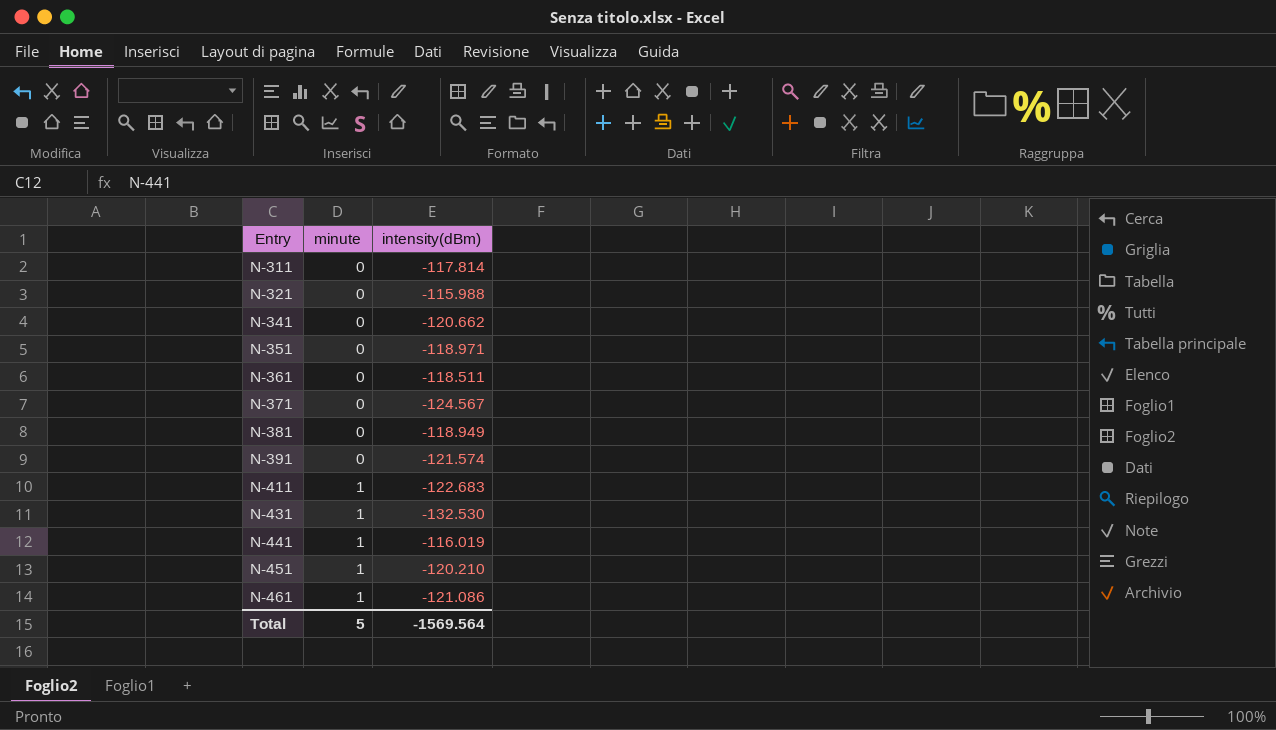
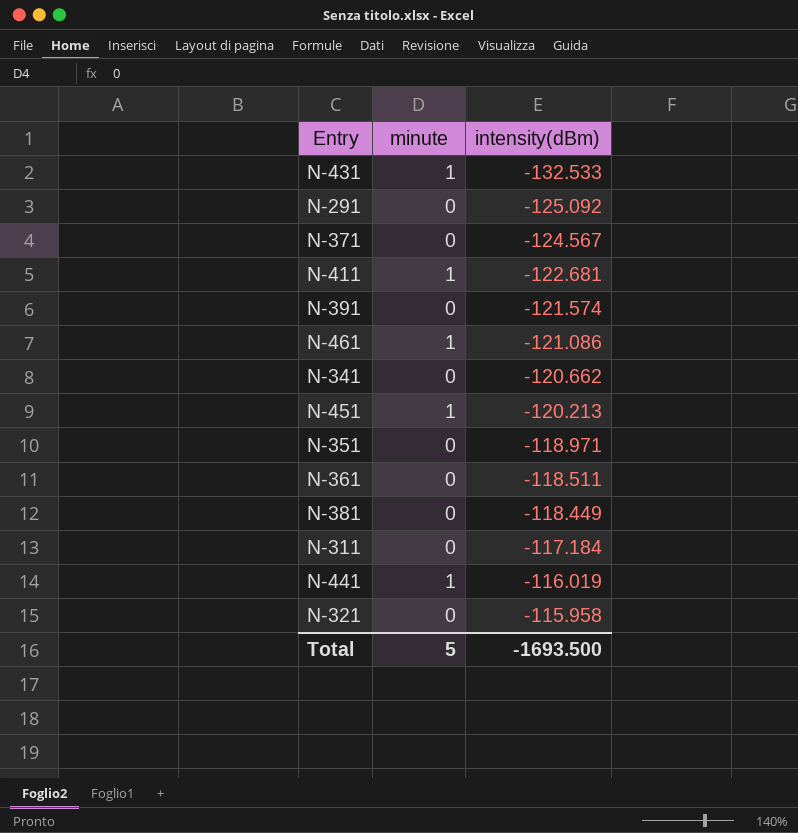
row order: Entry ascending -> intensity(dBm) ascending
N-431 | intensity(dBm): -132.530 -> -132.533
row N-291: none -> 0 | -125.092
N-411 | intensity(dBm): -122.683 -> -122.681
N-451 | intensity(dBm): -120.210 -> -120.213
N-381 | intensity(dBm): -118.949 -> -118.449
N-311 | intensity(dBm): -117.814 -> -117.184
N-321 | intensity(dBm): -115.988 -> -115.958
Total | intensity(dBm): -1569.564 -> -1693.500

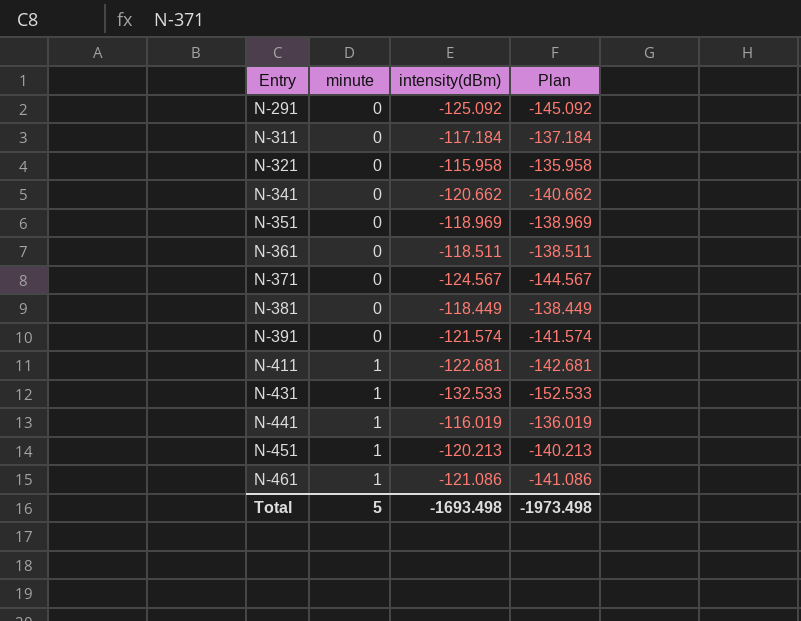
row order: intensity(dBm) ascending -> Entry ascending
column Plan | formula: none -> [intensity(dBm)] - 20
N-351 | intensity(dBm): -118.971 -> -118.969
Total | intensity(dBm): -1693.500 -> -1693.498

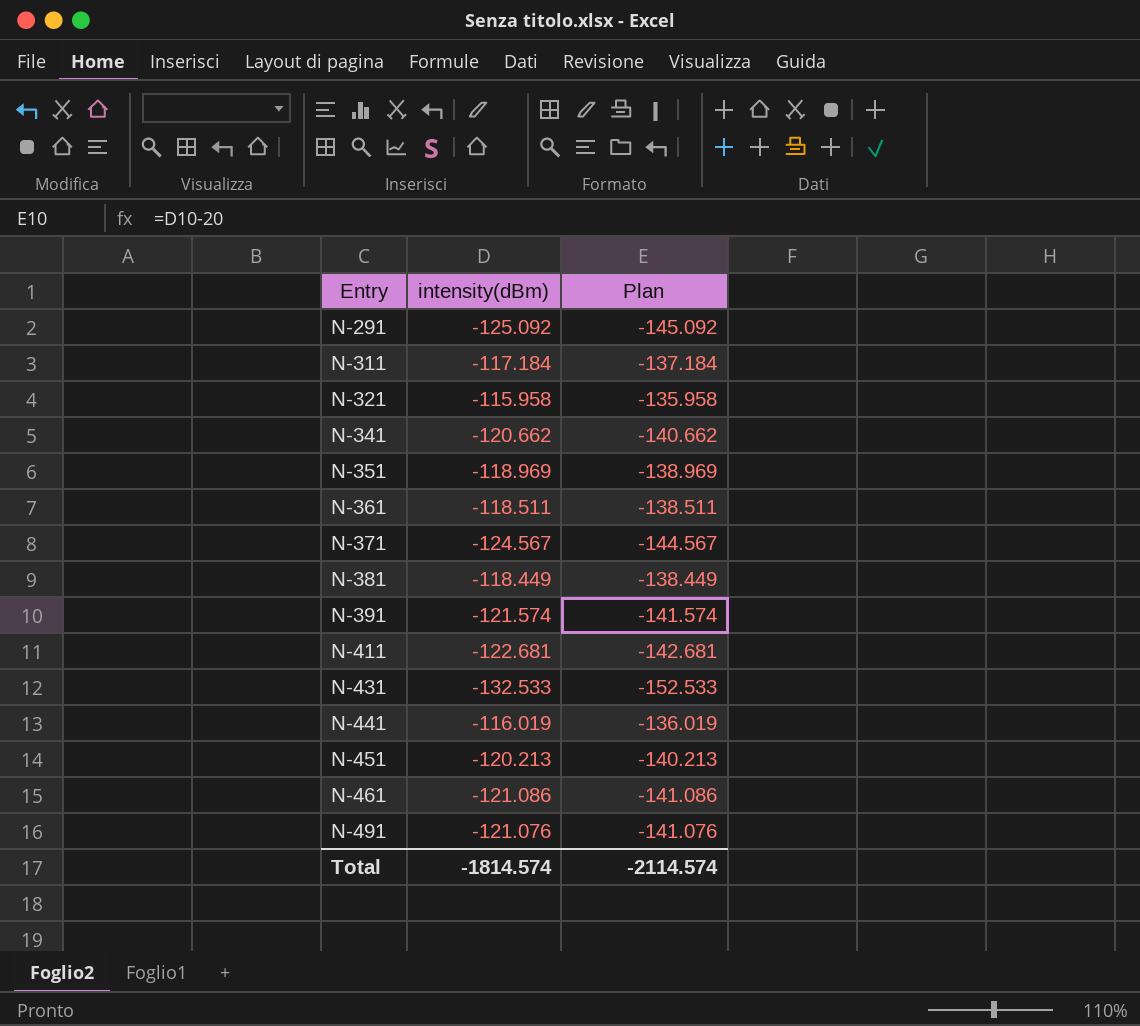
column minute | position: 2 -> none
row N-491: none -> -121.076 | -141.076
Total | intensity(dBm): -1693.498 -> -1814.574
Total | Plan: -1973.498 -> -2114.574

